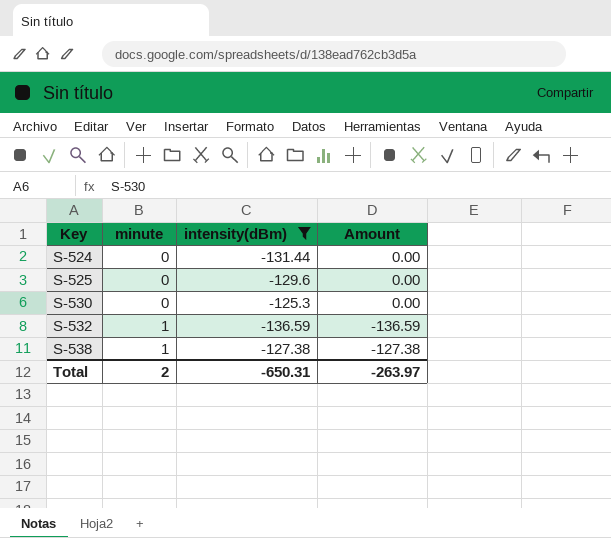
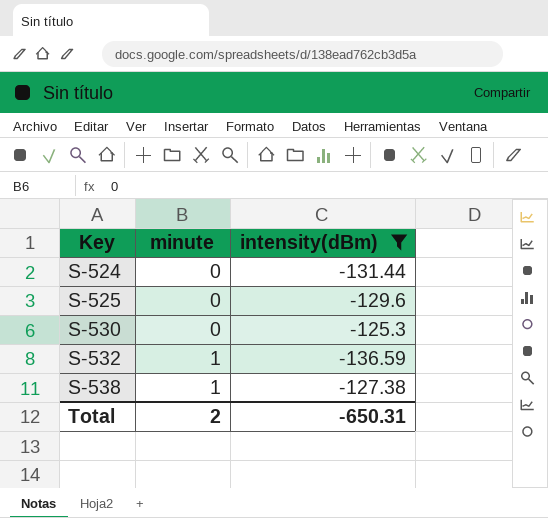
column Amount | formula: [minute] * [intensity(dBm)] -> none

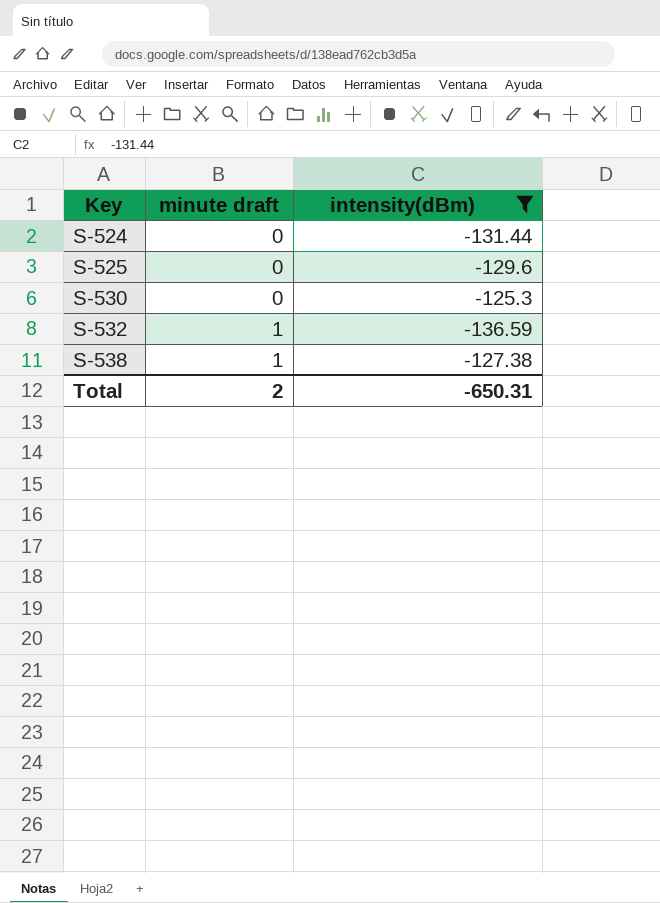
column name: minute -> minute draft

